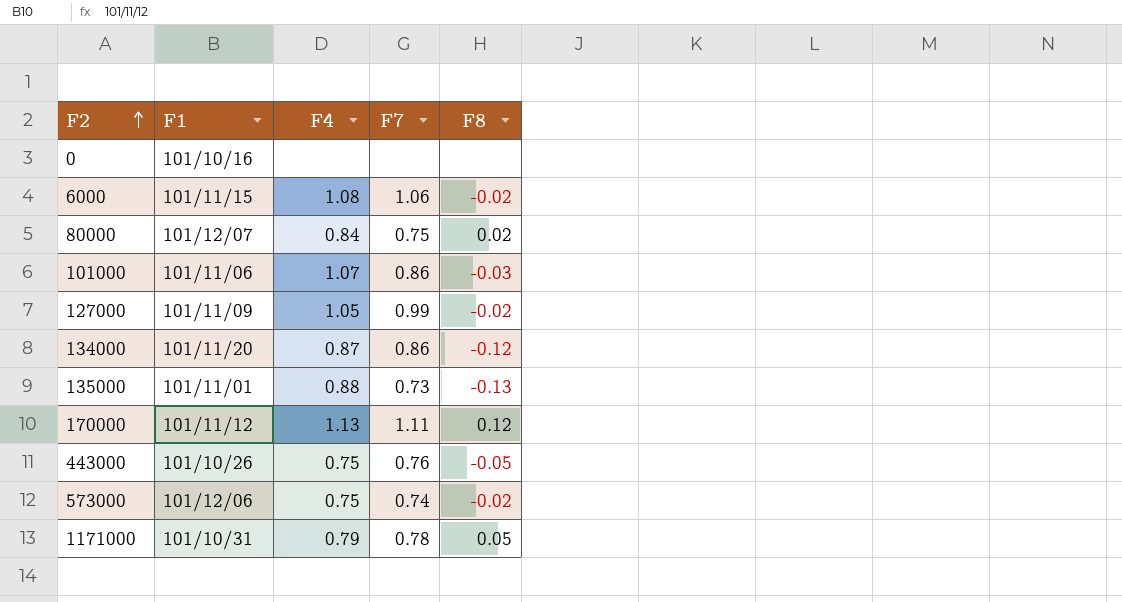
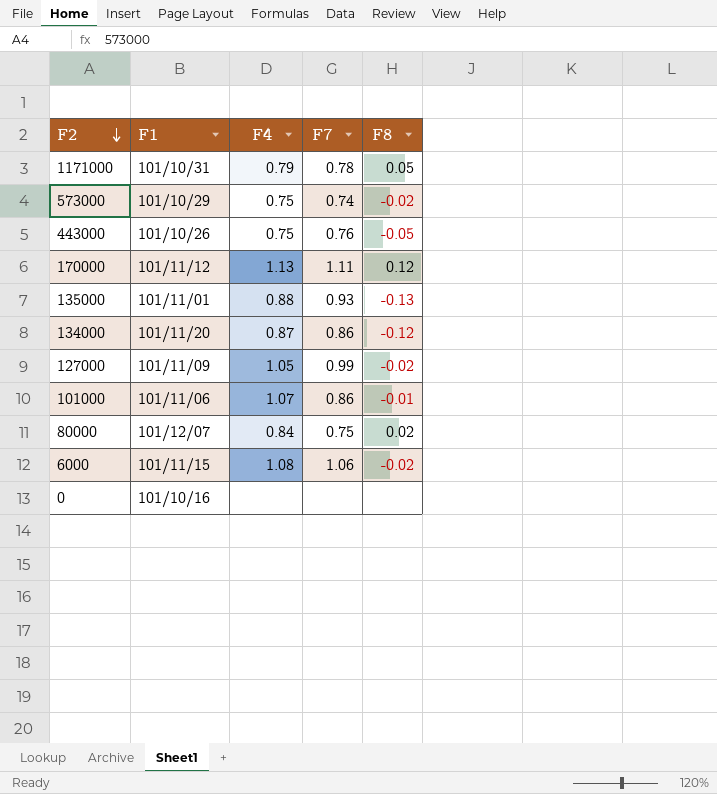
row order: F2 ascending -> F2 descending
573000 | F1: 101/12/06 -> 101/10/29
135000 | F7: 0.73 -> 0.93
101000 | F8: -0.03 -> -0.01

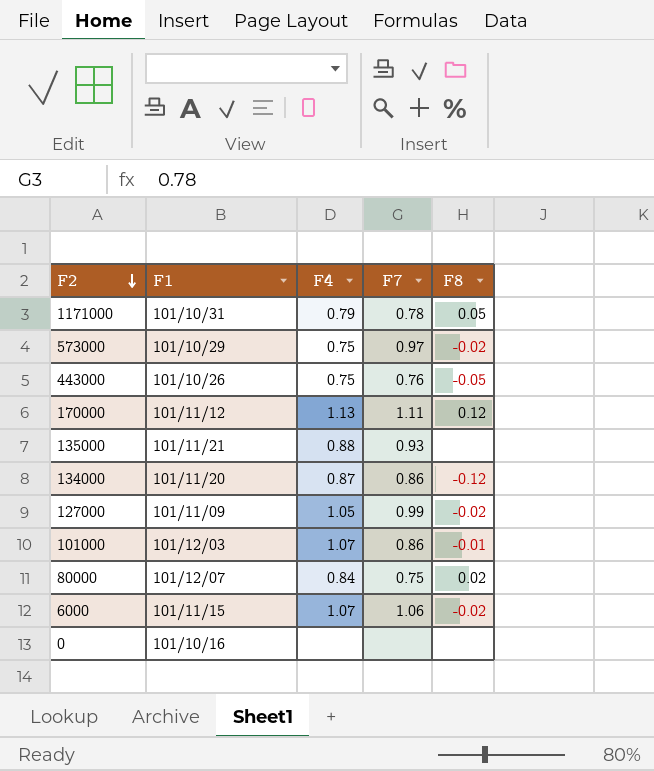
573000 | F7: 0.74 -> 0.97
135000 | F1: 101/11/01 -> 101/11/21
135000 | F8: -0.13 -> none
101000 | F1: 101/11/06 -> 101/12/03
6000 | F4: 1.08 -> 1.07

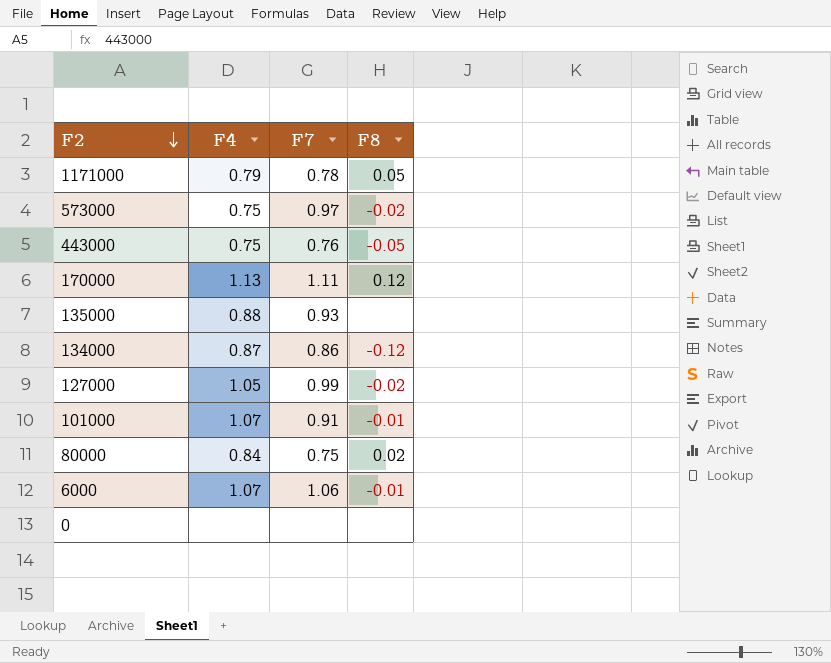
column F1 | position: 2 -> none
101000 | F7: 0.86 -> 0.91
6000 | F8: -0.02 -> -0.01

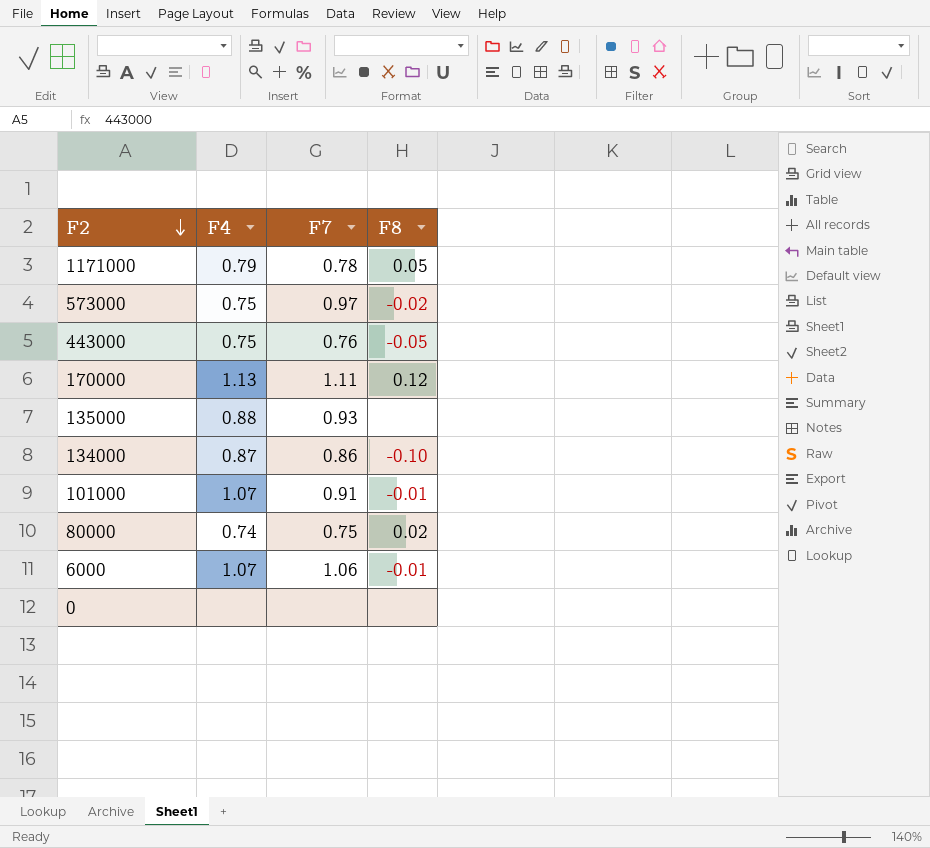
row 127000: 1.05 | 0.99 | -0.02 -> none
134000 | F8: -0.12 -> -0.10
80000 | F4: 0.84 -> 0.74

